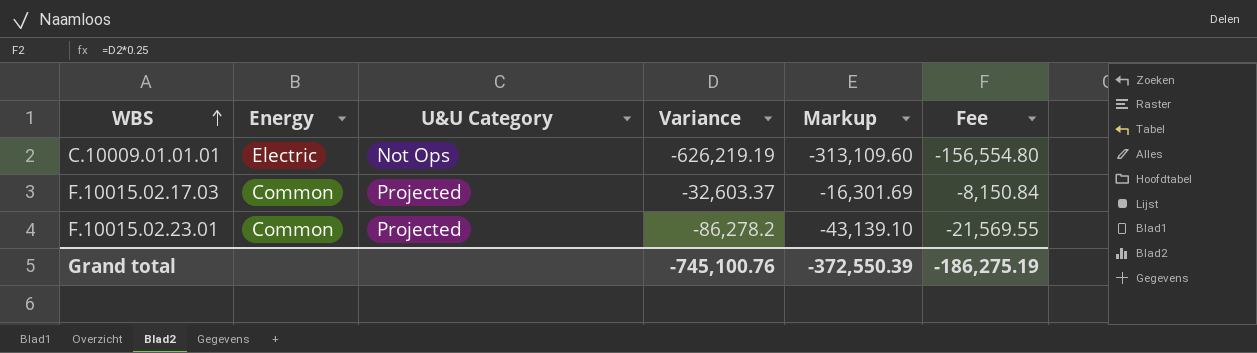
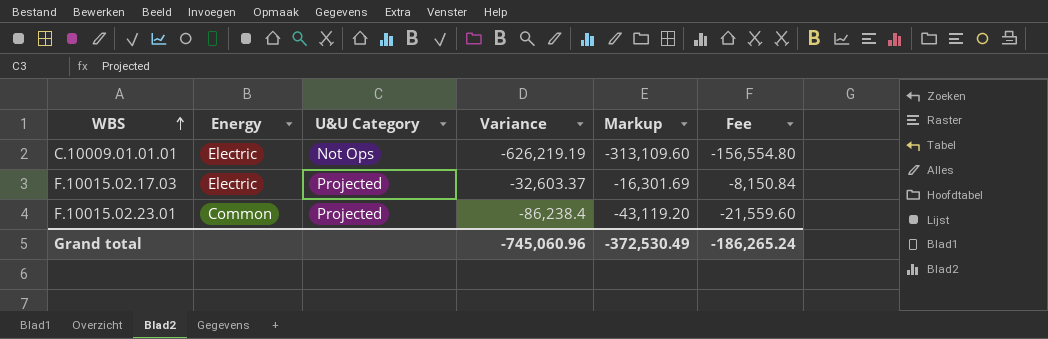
F.10015.02.17.03 | Energy: Common -> Electric
F.10015.02.23.01 | Variance: -86,278.2 -> -86,238.4
F.10015.02.23.01 | Markup: -43,139.10 -> -43,119.20
F.10015.02.23.01 | Fee: -21,569.55 -> -21,559.60
Grand total | Variance: -745,100.76 -> -745,060.96
Grand total | Markup: -372,550.39 -> -372,530.49
Grand total | Fee: -186,275.19 -> -186,265.24

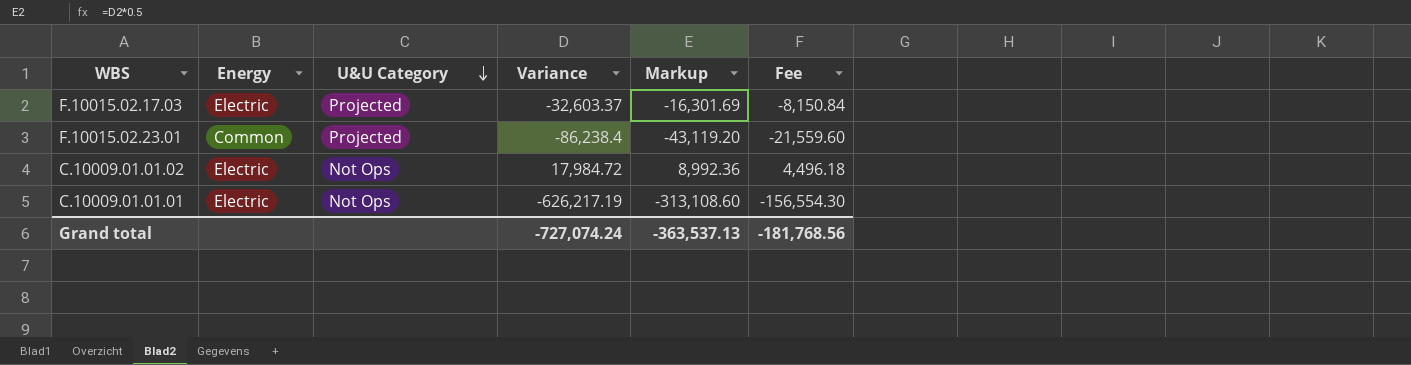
row order: WBS ascending -> U&U Category descending
row C.10009.01.01.02: none -> Electric | Not Ops | 17,984.72 | 8,992.36 | 4,496.18
C.10009.01.01.01 | Variance: -626,219.19 -> -626,217.19
C.10009.01.01.01 | Markup: -313,109.60 -> -313,108.60
C.10009.01.01.01 | Fee: -156,554.80 -> -156,554.30
Grand total | Variance: -745,060.96 -> -727,074.24
Grand total | Markup: -372,530.49 -> -363,537.13
Grand total | Fee: -186,265.24 -> -181,768.56

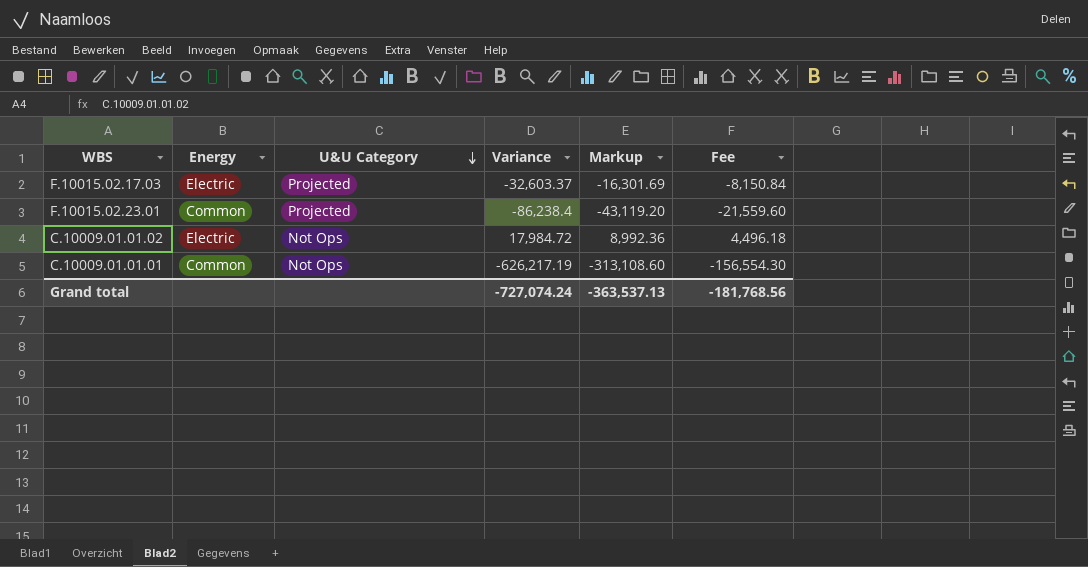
C.10009.01.01.01 | Energy: Electric -> Common

